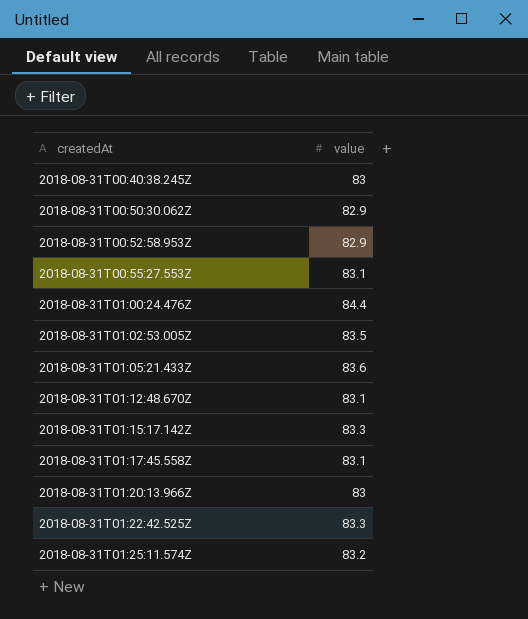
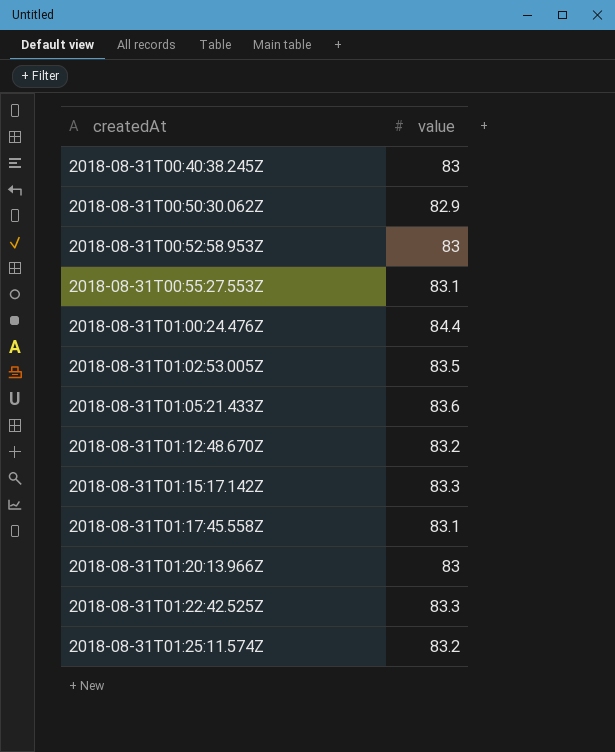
2018-08-31T00:52:58.953Z | value: 82.9 -> 83
2018-08-31T01:12:48.670Z | value: 83.1 -> 83.2

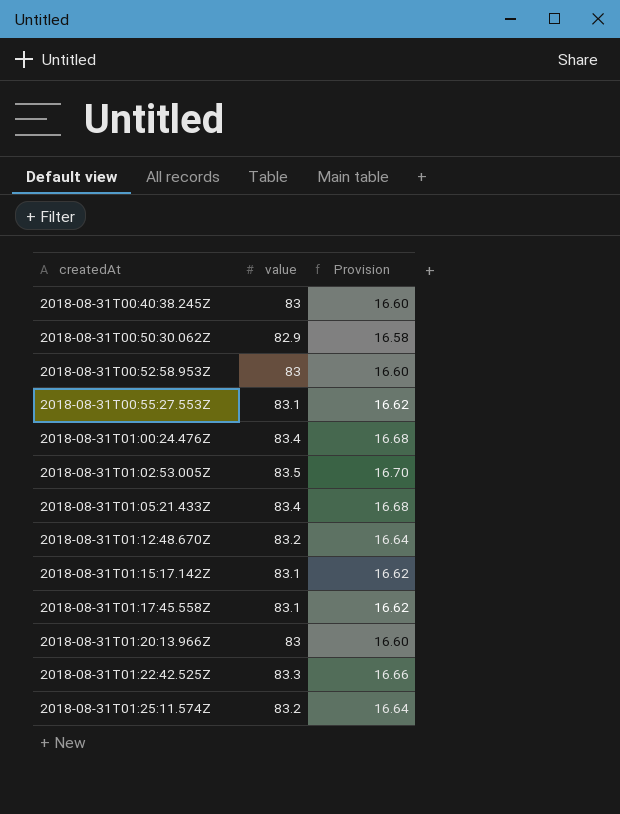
column Provision | formula: none -> [value] * 0.2
2018-08-31T01:00:24.476Z | value: 84.4 -> 83.4
2018-08-31T01:05:21.433Z | value: 83.6 -> 83.4
2018-08-31T01:15:17.142Z | value: 83.3 -> 83.1

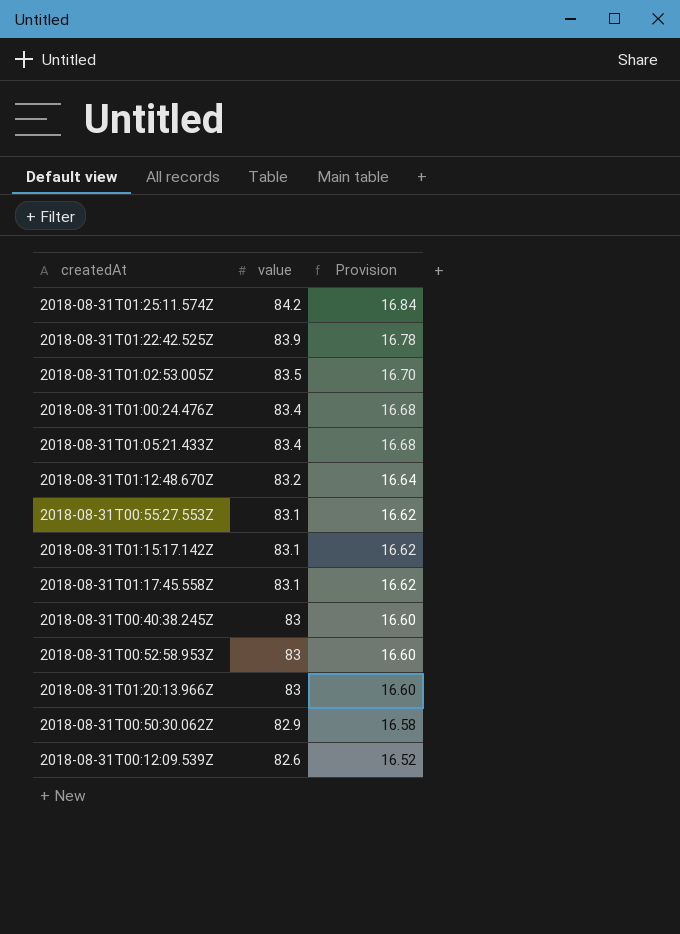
row order: createdAt ascending -> value descending
2018-08-31T01:25:11.574Z | value: 83.2 -> 84.2
2018-08-31T01:25:11.574Z | Provision: 16.64 -> 16.84
2018-08-31T01:22:42.525Z | value: 83.3 -> 83.9
2018-08-31T01:22:42.525Z | Provision: 16.66 -> 16.78
row 2018-08-31T00:12:09.539Z: none -> 82.6 | 16.52

